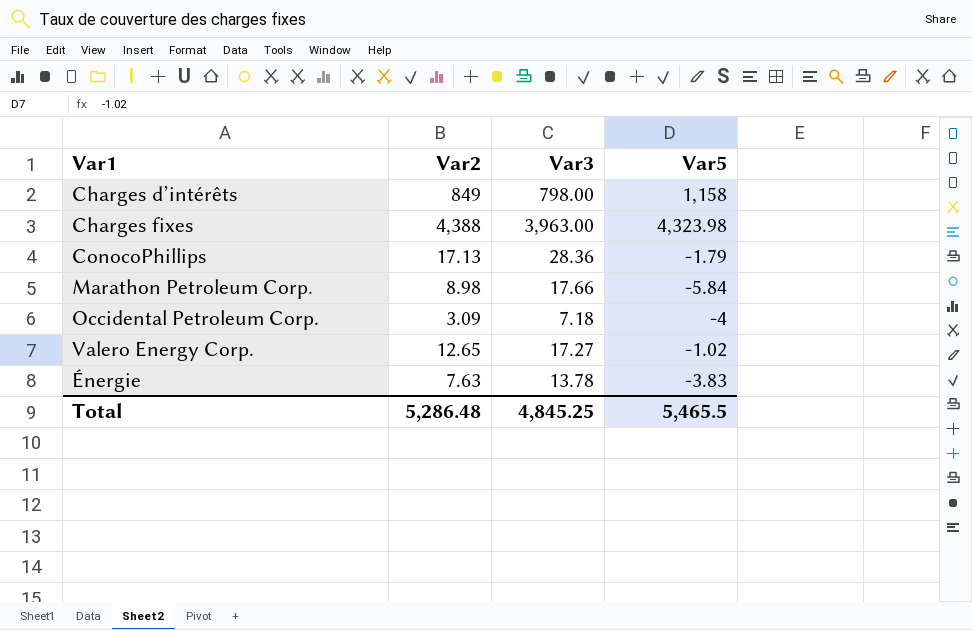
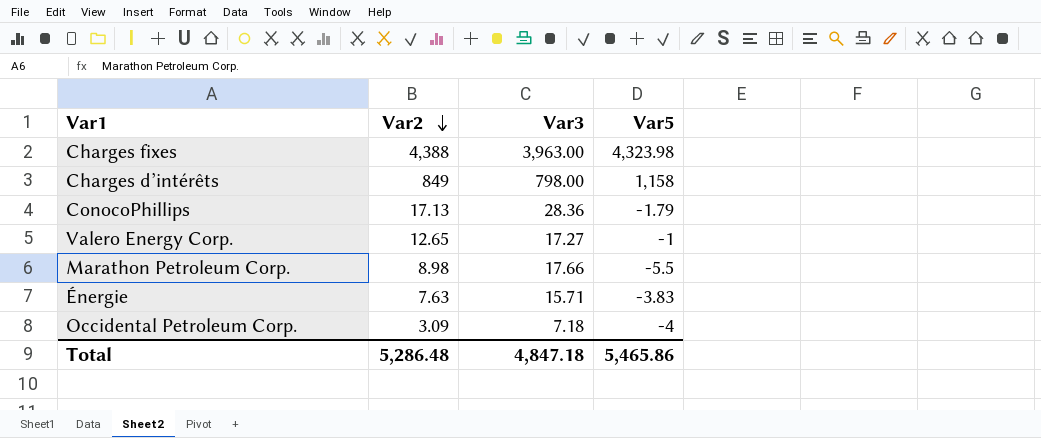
row order: none -> Var2 descending
Valero Energy Corp. | Var5: -1.02 -> -1
Marathon Petroleum Corp. | Var5: -5.84 -> -5.5
Énergie | Var3: 13.78 -> 15.71
Total | Var3: 4,845.25 -> 4,847.18
Total | Var5: 5,465.5 -> 5,465.86

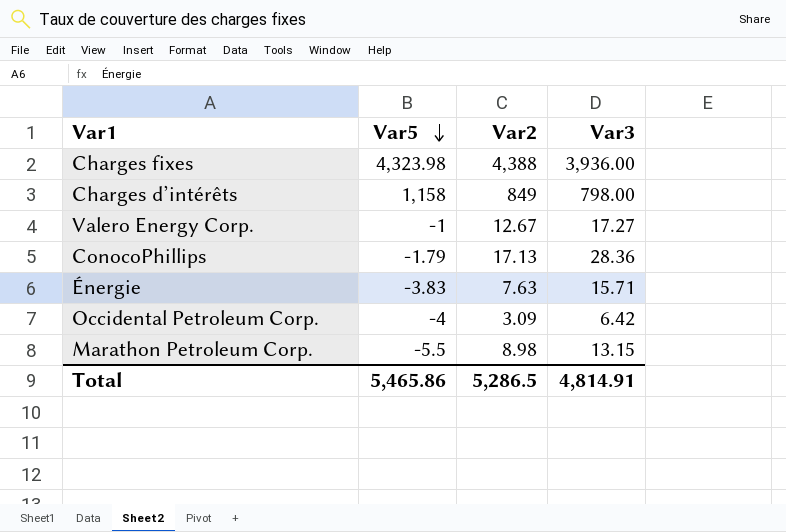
row order: Var2 descending -> Var5 descending
column Var5 | position: 4 -> 2
Charges fixes | Var3: 3,963.00 -> 3,936.00
Valero Energy Corp. | Var2: 12.65 -> 12.67
Occidental Petroleum Corp. | Var3: 7.18 -> 6.42
Marathon Petroleum Corp. | Var3: 17.66 -> 13.15
Total | Var2: 5,286.48 -> 5,286.5
Total | Var3: 4,847.18 -> 4,814.91

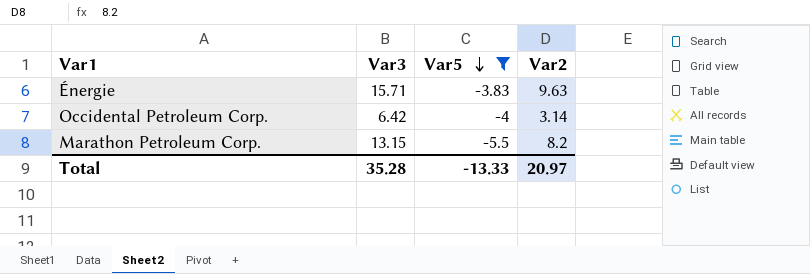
filter: none -> Var5 <= -3.83
column Var3 | position: 4 -> 2
Énergie | Var2: 7.63 -> 9.63
Occidental Petroleum Corp. | Var2: 3.09 -> 3.14
Marathon Petroleum Corp. | Var2: 8.98 -> 8.2
Total | Var3: 4,814.91 -> 35.28
Total | Var5: 5,465.86 -> -13.33
Total | Var2: 5,286.5 -> 20.97

